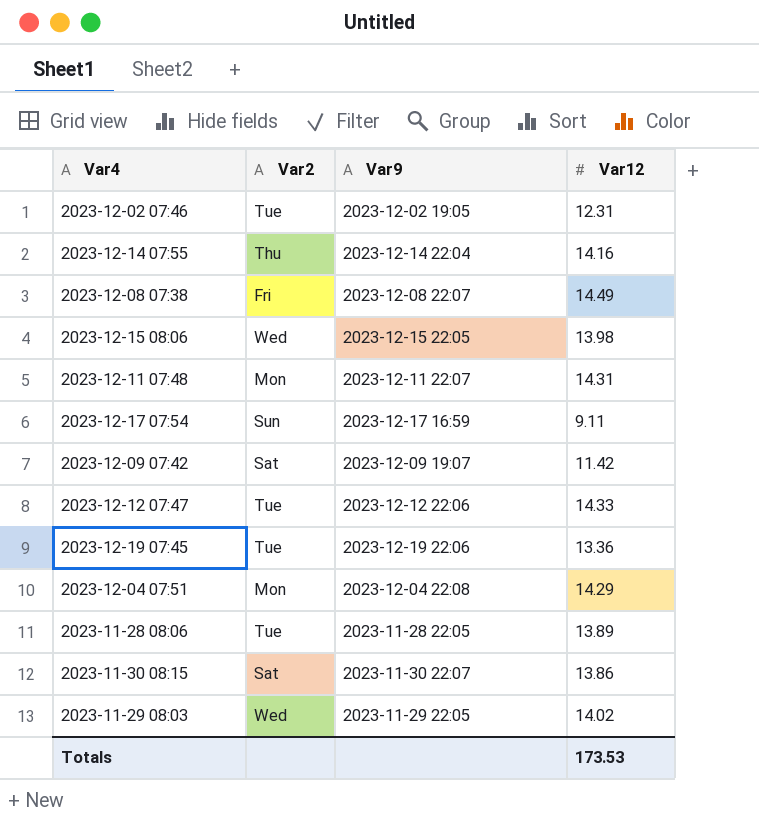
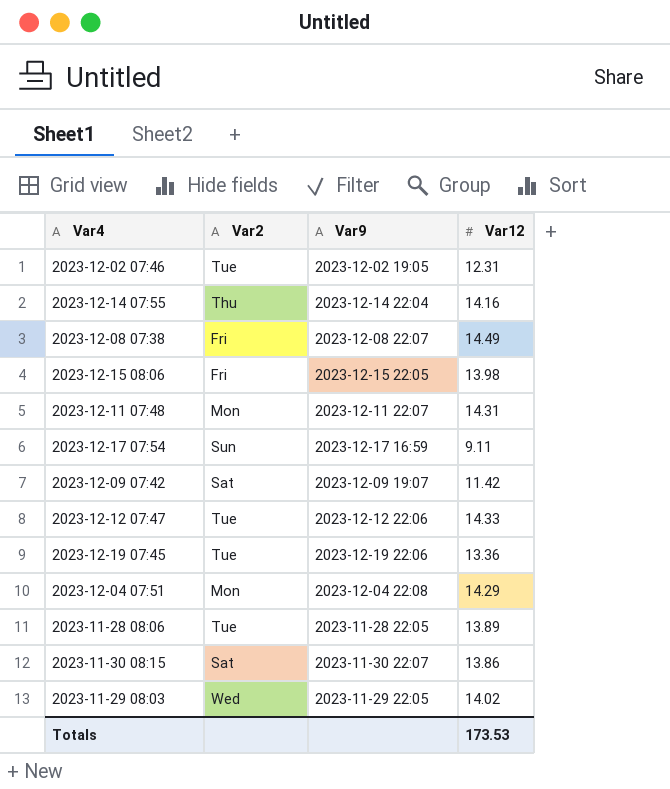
2023-12-15 08:06 | Var2: Wed -> Fri

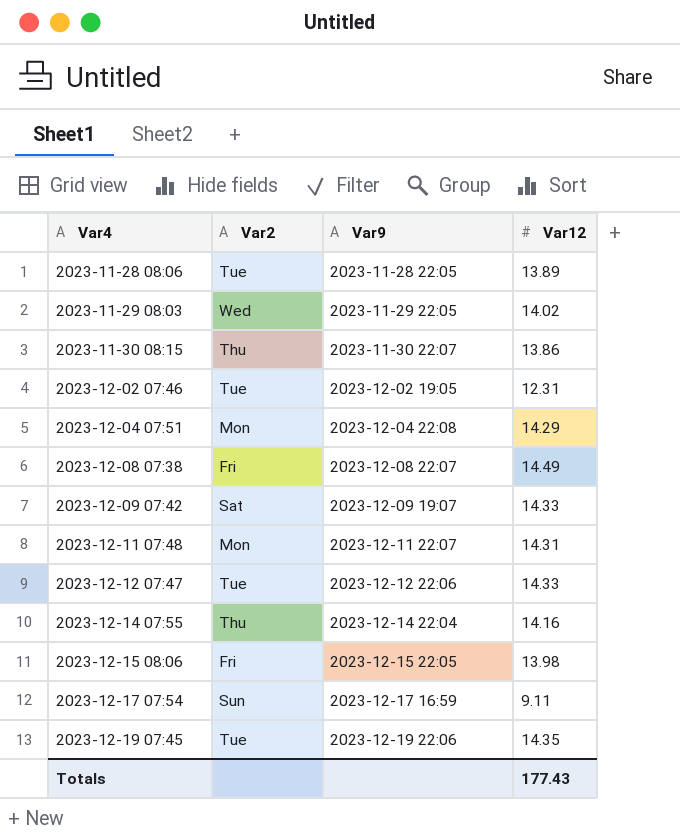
row order: none -> Var4 ascending
2023-11-30 08:15 | Var2: Sat -> Thu
2023-12-09 07:42 | Var12: 11.42 -> 14.33
2023-12-19 07:45 | Var12: 13.36 -> 14.35
Totals | Var12: 173.53 -> 177.43

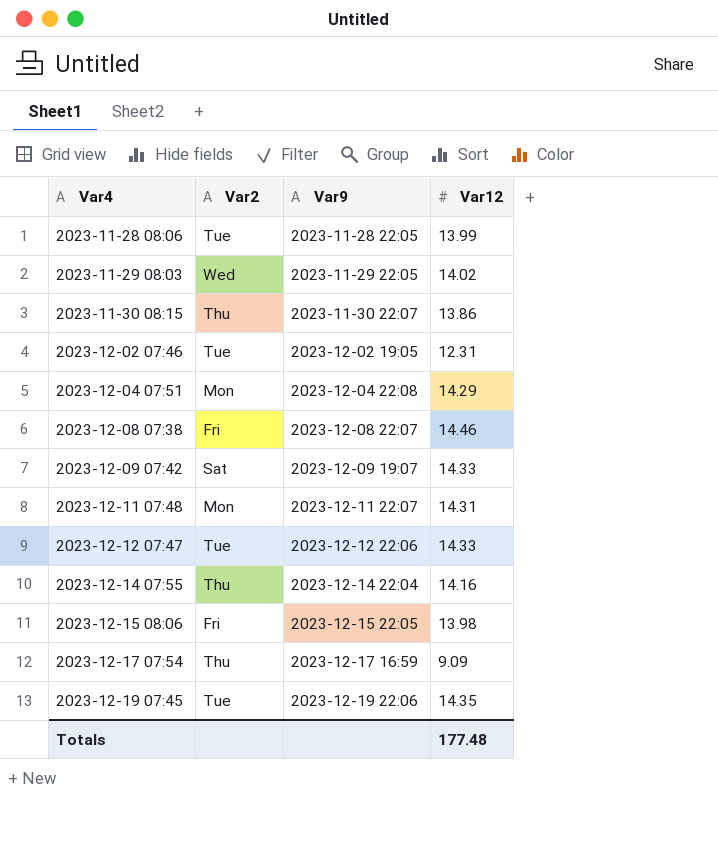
2023-11-28 08:06 | Var12: 13.89 -> 13.99
2023-12-08 07:38 | Var12: 14.49 -> 14.46
2023-12-17 07:54 | Var2: Sun -> Thu
2023-12-17 07:54 | Var12: 9.11 -> 9.09
Totals | Var12: 177.43 -> 177.48

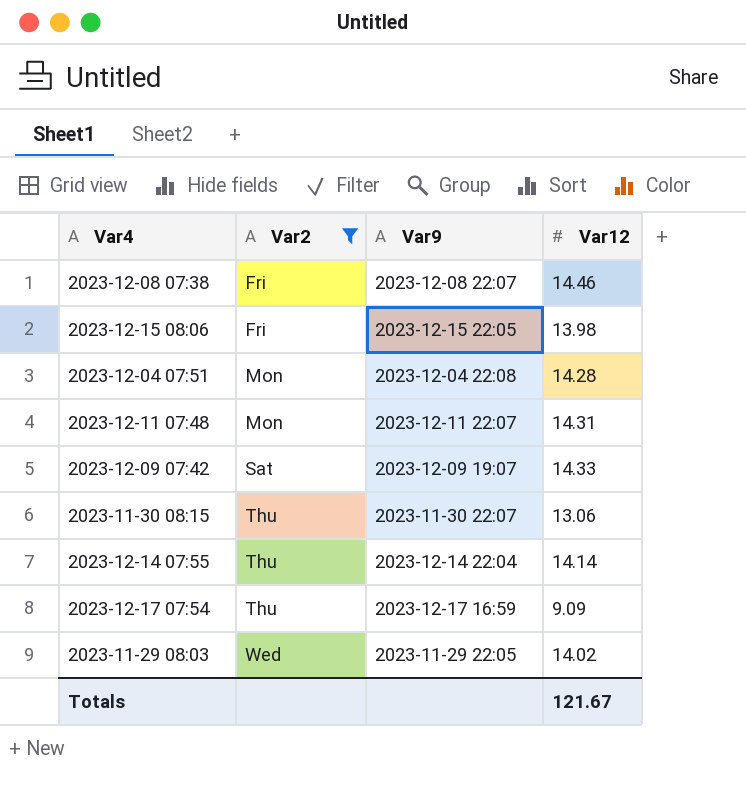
filter: none -> Var2 != Tue
row order: Var4 ascending -> Var2 ascending
2023-12-04 07:51 | Var12: 14.29 -> 14.28
2023-11-30 08:15 | Var12: 13.86 -> 13.06
2023-12-14 07:55 | Var12: 14.16 -> 14.14
Totals | Var12: 177.48 -> 121.67

